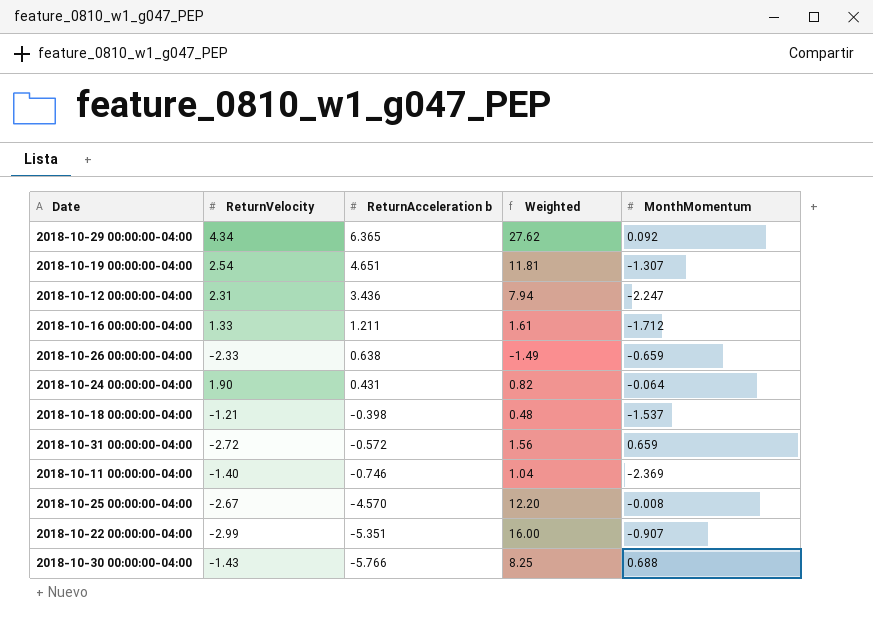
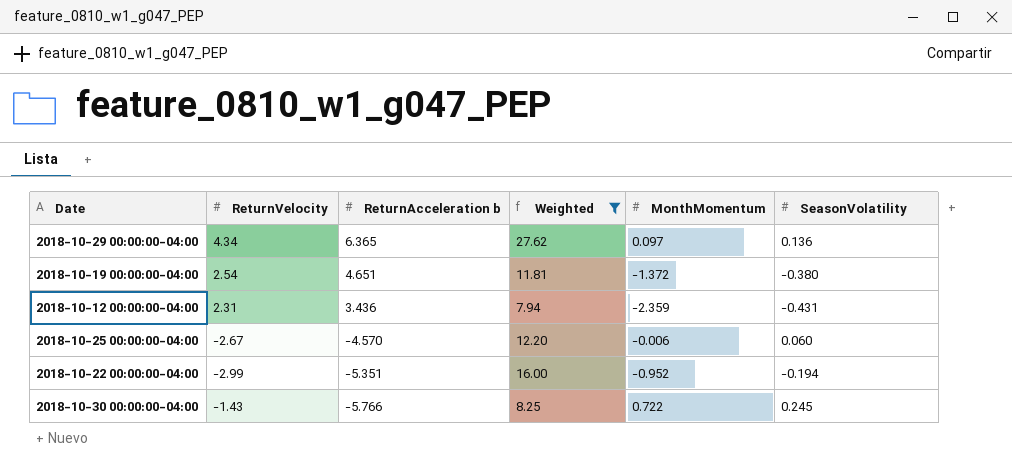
filter: none -> Weighted >= 7.94
column SeasonVolatility | position: none -> 6
2018-10-29 00:00:00-04:00 | MonthMomentum: 0.092 -> 0.097
2018-10-19 00:00:00-04:00 | MonthMomentum: -1.307 -> -1.372
2018-10-12 00:00:00-04:00 | MonthMomentum: -2.247 -> -2.359
2018-10-25 00:00:00-04:00 | MonthMomentum: -0.008 -> -0.006
2018-10-22 00:00:00-04:00 | MonthMomentum: -0.907 -> -0.952
2018-10-30 00:00:00-04:00 | MonthMomentum: 0.688 -> 0.722

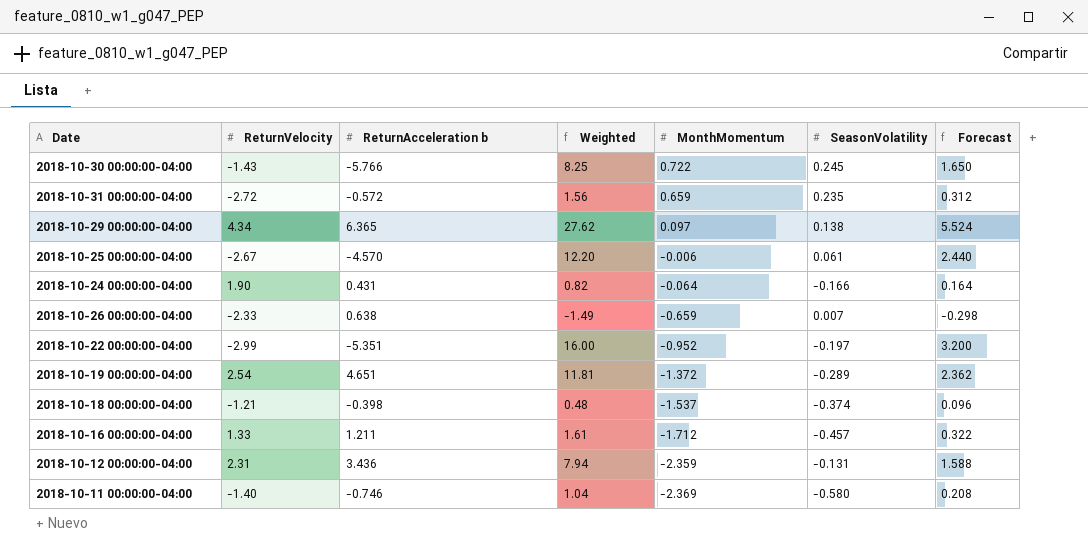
filter: Weighted >= 7.94 -> none
row order: ReturnAcceleration b descending -> MonthMomentum descending
column Forecast | formula: none -> [Weighted] * 0.2
2018-10-29 00:00:00-04:00 | SeasonVolatility: 0.136 -> 0.138
2018-10-25 00:00:00-04:00 | SeasonVolatility: 0.060 -> 0.061
2018-10-22 00:00:00-04:00 | SeasonVolatility: -0.194 -> -0.197
2018-10-19 00:00:00-04:00 | SeasonVolatility: -0.380 -> -0.289
2018-10-12 00:00:00-04:00 | SeasonVolatility: -0.431 -> -0.131

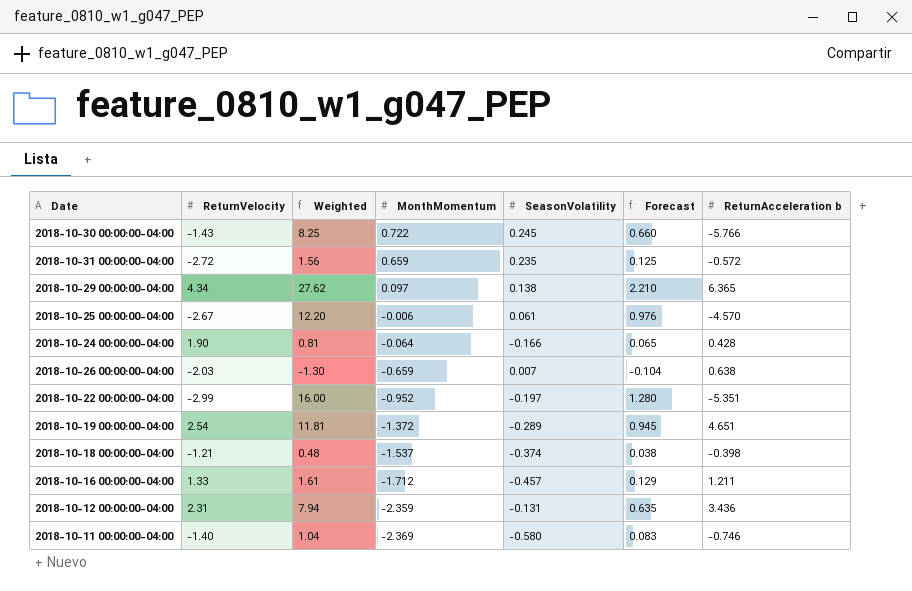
column Forecast | formula: [Weighted] * 0.2 -> [Weighted] * 0.08
column ReturnAcceleration b | position: 3 -> 7
2018-10-24 00:00:00-04:00 | Weighted: 0.82 -> 0.81
2018-10-24 00:00:00-04:00 | ReturnAcceleration b: 0.431 -> 0.428
2018-10-26 00:00:00-04:00 | ReturnVelocity: -2.33 -> -2.03
2018-10-26 00:00:00-04:00 | Weighted: -1.49 -> -1.30

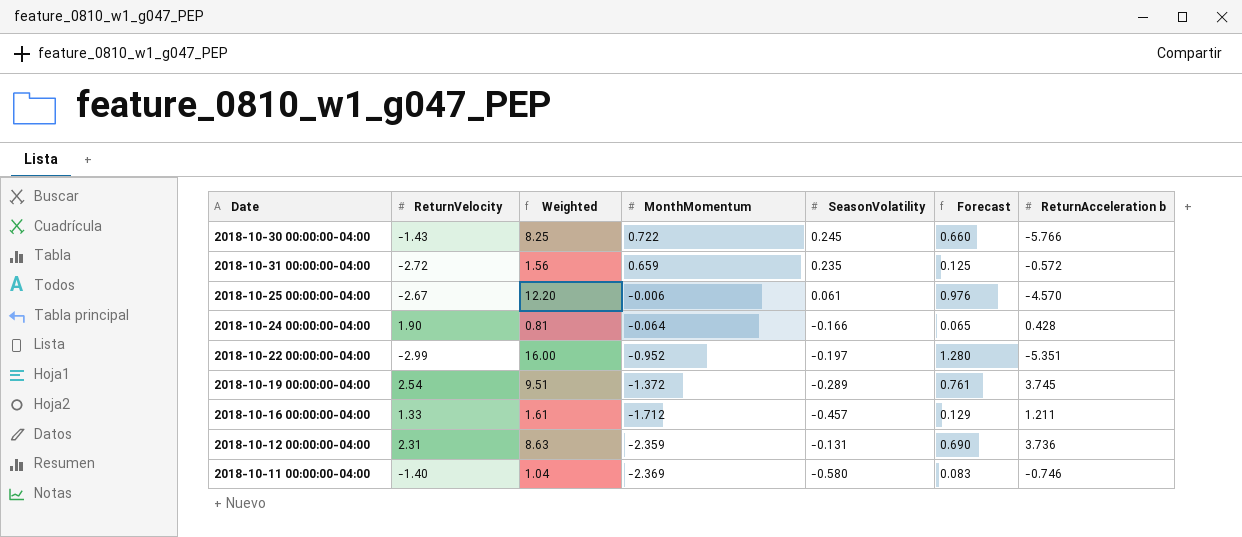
row 2018-10-29 00:00:00-04:00: 4.34 | 27.62 | 0.097 | 0.138 | 2.210 | 6.365 -> none
row 2018-10-26 00:00:00-04:00: -2.03 | -1.30 | -0.659 | 0.007 | -0.104 | 0.638 -> none
row 2018-10-18 00:00:00-04:00: -1.21 | 0.48 | -1.537 | -0.374 | 0.038 | -0.398 -> none
2018-10-19 00:00:00-04:00 | Weighted: 11.81 -> 9.51
2018-10-19 00:00:00-04:00 | Forecast: 0.945 -> 0.761
2018-10-19 00:00:00-04:00 | ReturnAcceleration b: 4.651 -> 3.745
2018-10-12 00:00:00-04:00 | Weighted: 7.94 -> 8.63
2018-10-12 00:00:00-04:00 | Forecast: 0.635 -> 0.690
2018-10-12 00:00:00-04:00 | ReturnAcceleration b: 3.436 -> 3.736

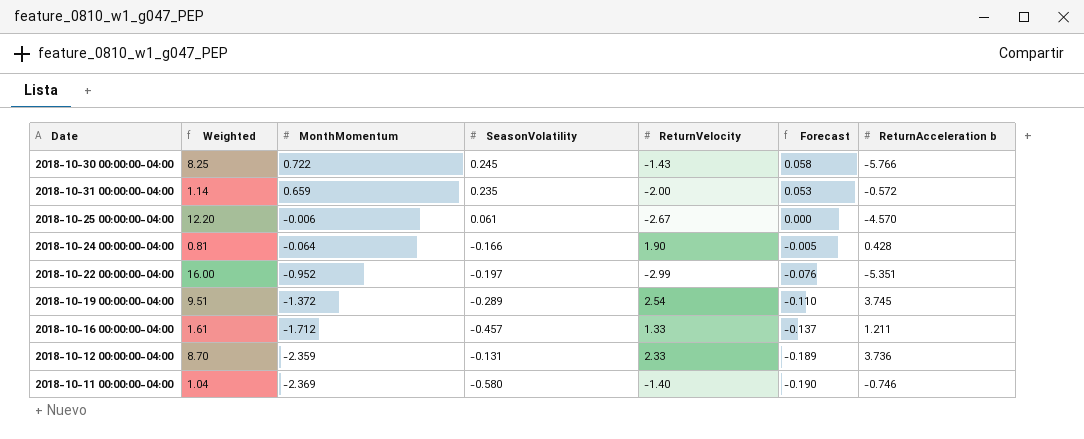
column ReturnVelocity | position: 2 -> 5
column Forecast | formula: [Weighted] * 0.08 -> [MonthMomentum] * 0.08
2018-10-31 00:00:00-04:00 | Weighted: 1.56 -> 1.14
2018-10-31 00:00:00-04:00 | ReturnVelocity: -2.72 -> -2.00
2018-10-12 00:00:00-04:00 | Weighted: 8.63 -> 8.70
2018-10-12 00:00:00-04:00 | ReturnVelocity: 2.31 -> 2.33

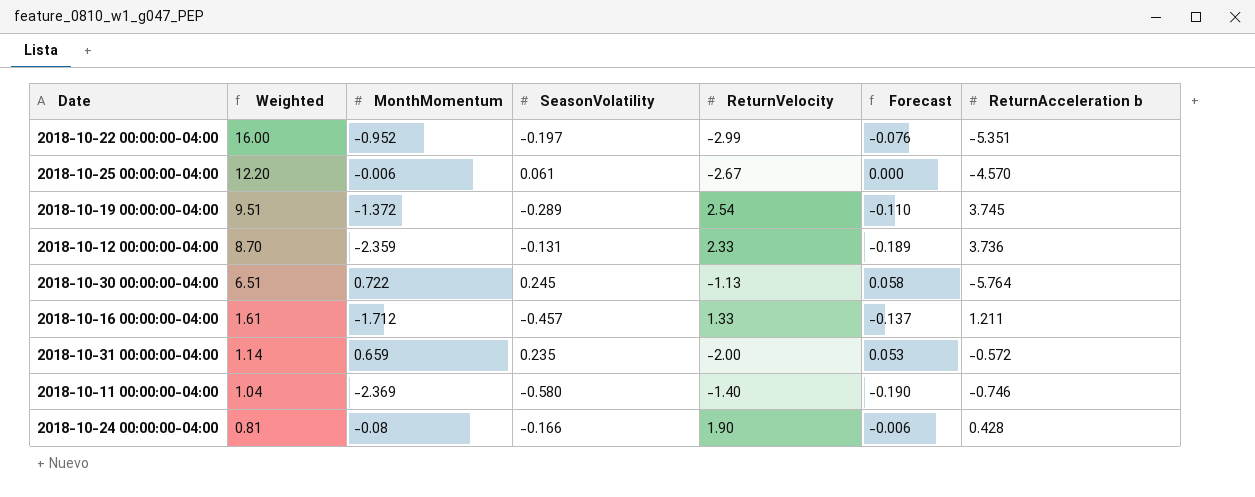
row order: MonthMomentum descending -> Weighted descending
2018-10-30 00:00:00-04:00 | Weighted: 8.25 -> 6.51
2018-10-30 00:00:00-04:00 | ReturnVelocity: -1.43 -> -1.13
2018-10-30 00:00:00-04:00 | ReturnAcceleration b: -5.766 -> -5.764
2018-10-24 00:00:00-04:00 | MonthMomentum: -0.064 -> -0.08
2018-10-24 00:00:00-04:00 | Forecast: -0.005 -> -0.006

